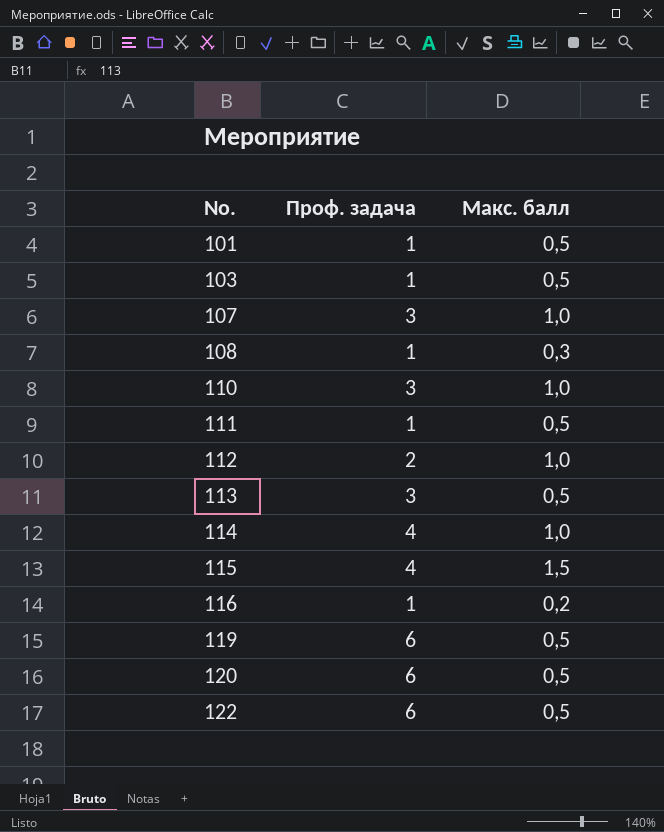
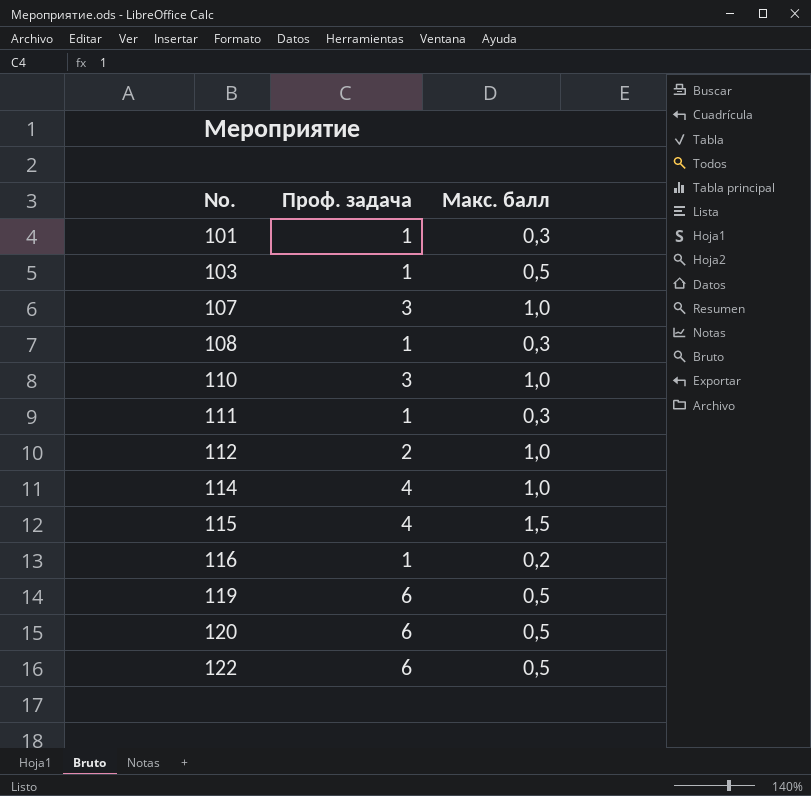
row 113: 3 | 0,5 -> none
101 | Макс. балл: 0,5 -> 0,3
111 | Макс. балл: 0,5 -> 0,3

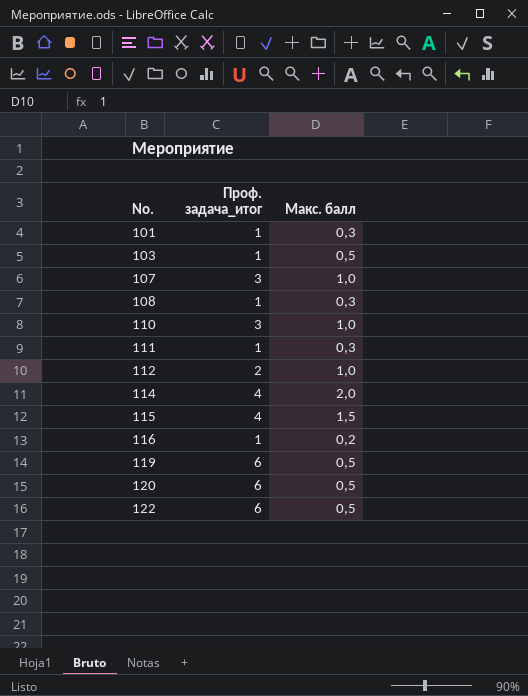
column name: Проф. задача -> Проф. задача_итог
114 | Макс. балл: 1,0 -> 2,0

